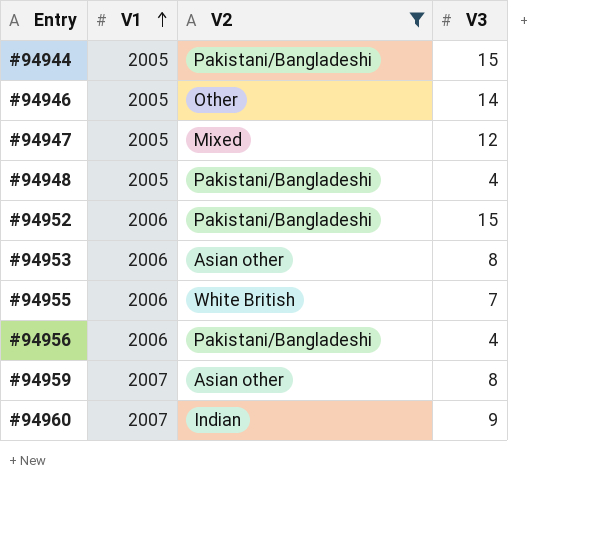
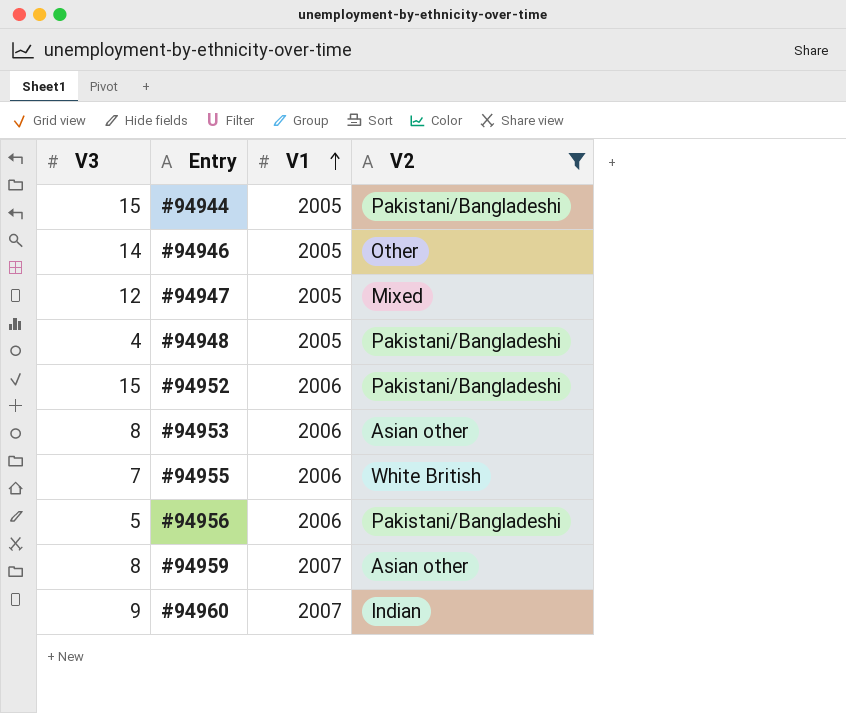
column V3 | position: 4 -> 1
#94956 | V3: 4 -> 5

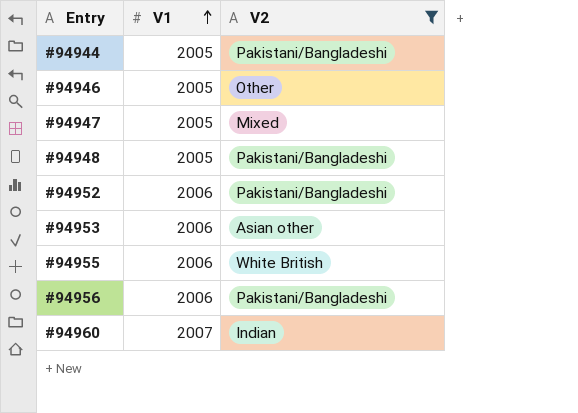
column V3 | position: 1 -> none
row #94959: 8 | 2007 | Asian other -> none

